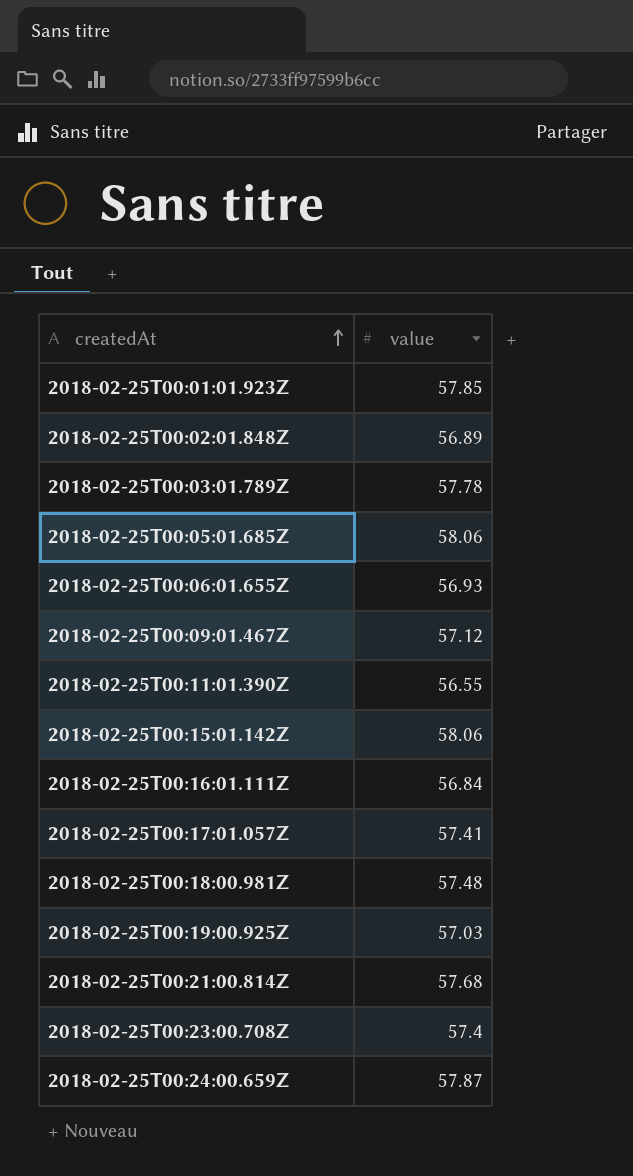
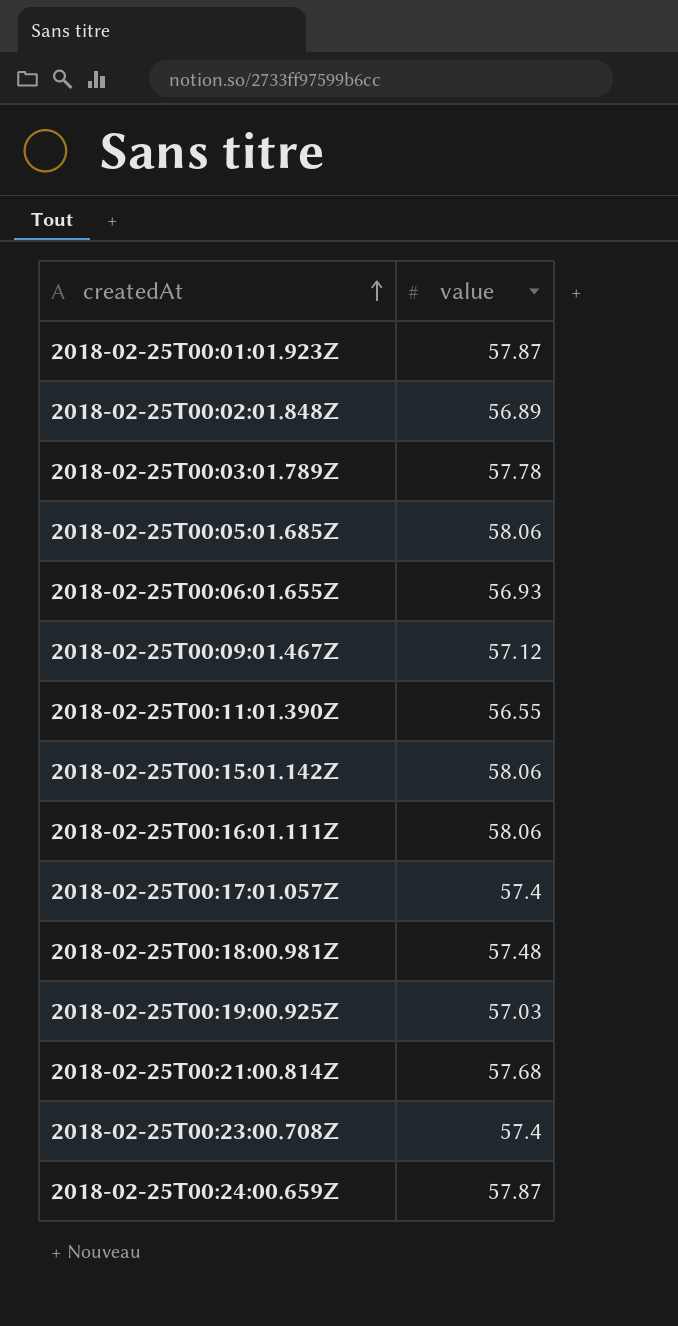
2018-02-25T00:01:01.923Z | value: 57.85 -> 57.87
2018-02-25T00:16:01.111Z | value: 56.84 -> 58.06
2018-02-25T00:17:01.057Z | value: 57.41 -> 57.4

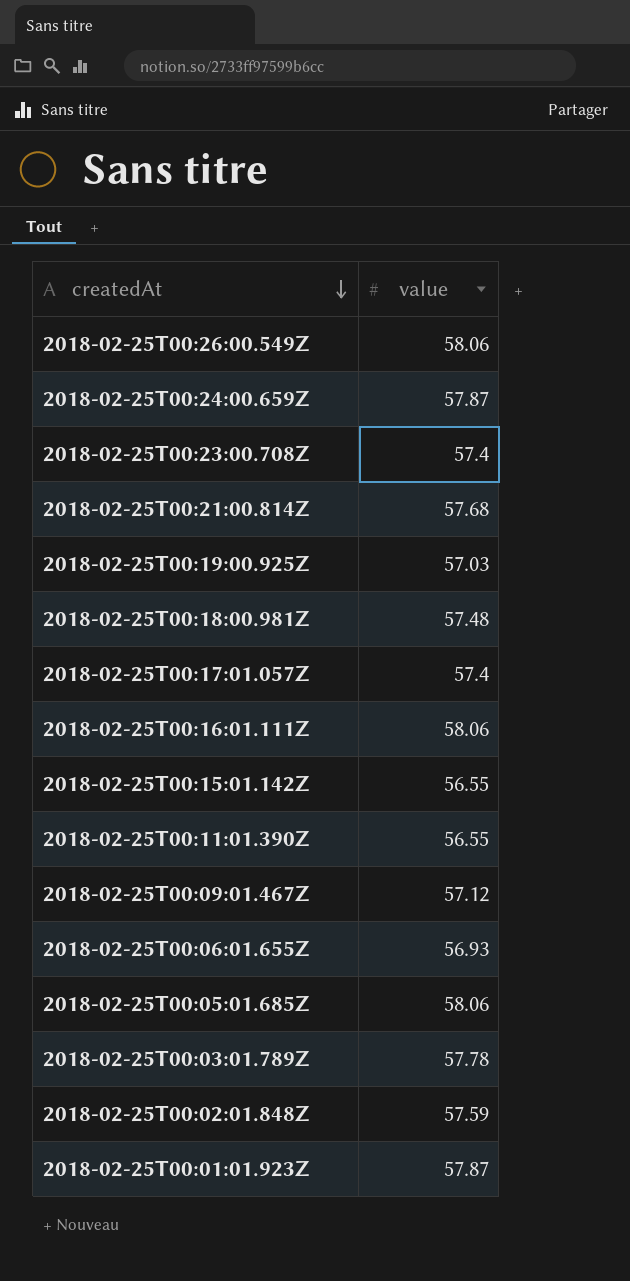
row order: createdAt ascending -> createdAt descending
row 2018-02-25T00:26:00.549Z: none -> 58.06
2018-02-25T00:15:01.142Z | value: 58.06 -> 56.55
2018-02-25T00:02:01.848Z | value: 56.89 -> 57.59

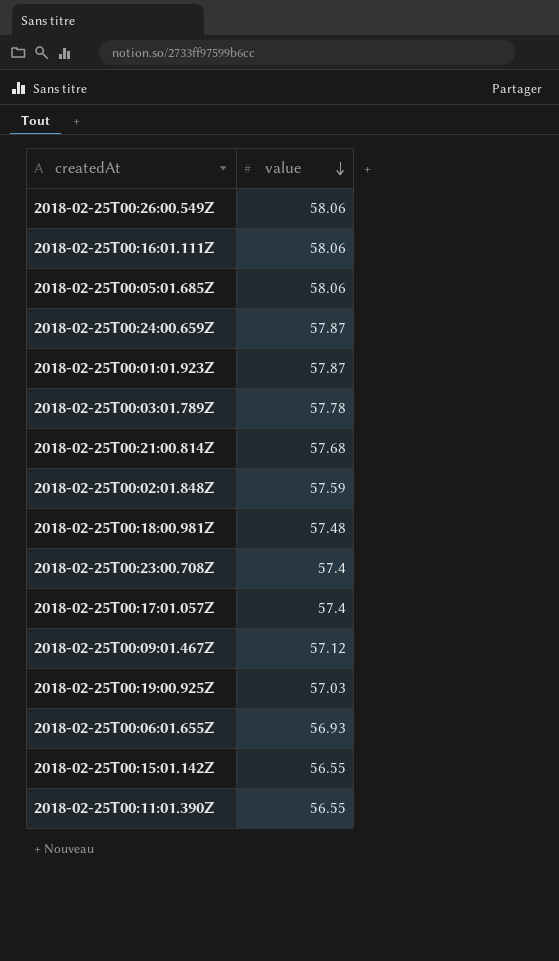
row order: createdAt descending -> value descending

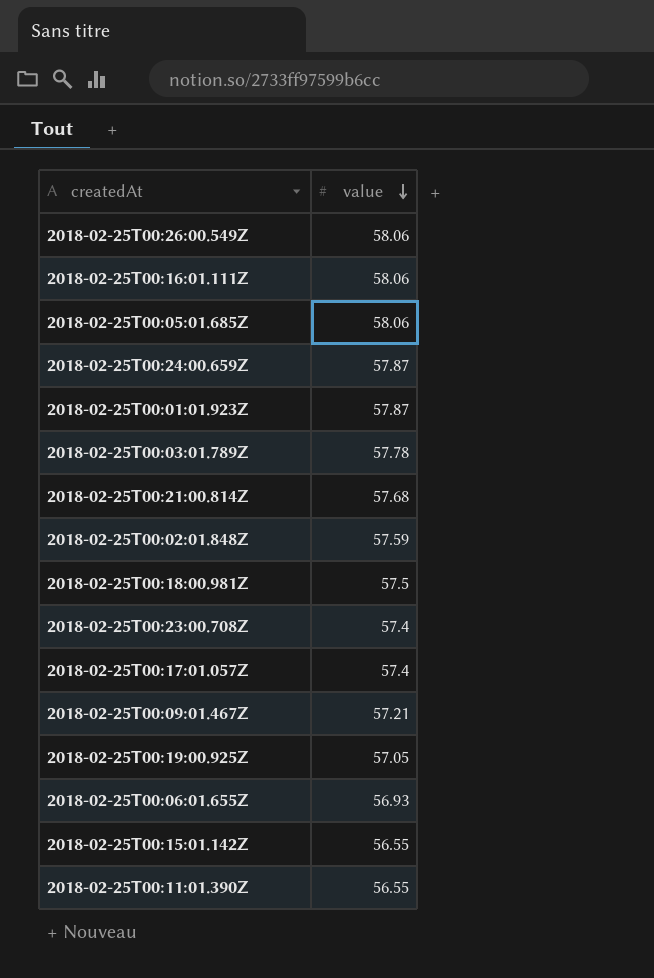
2018-02-25T00:18:00.981Z | value: 57.48 -> 57.5
2018-02-25T00:09:01.467Z | value: 57.12 -> 57.21
2018-02-25T00:19:00.925Z | value: 57.03 -> 57.05

